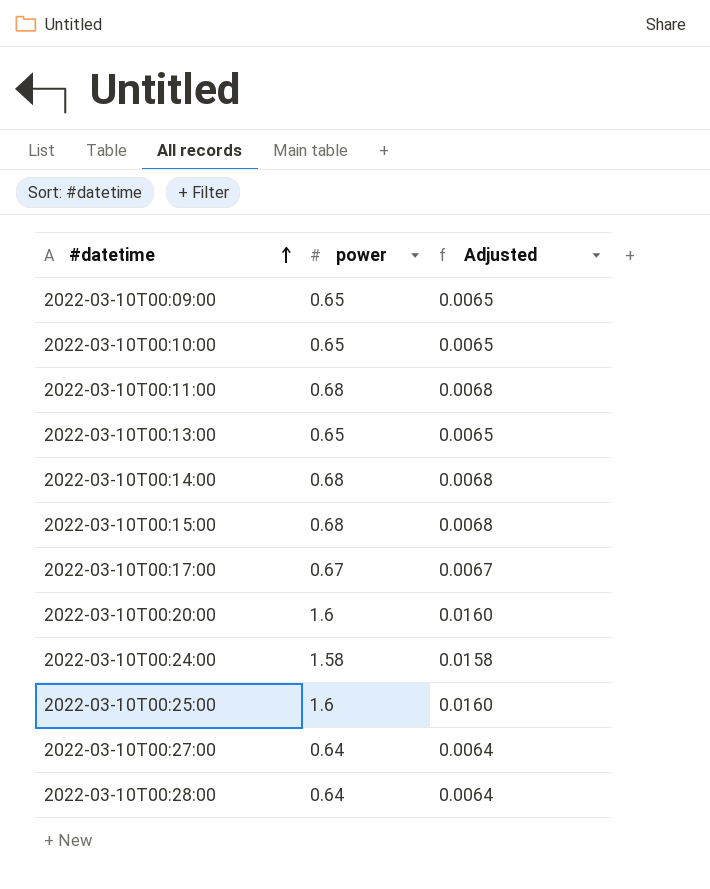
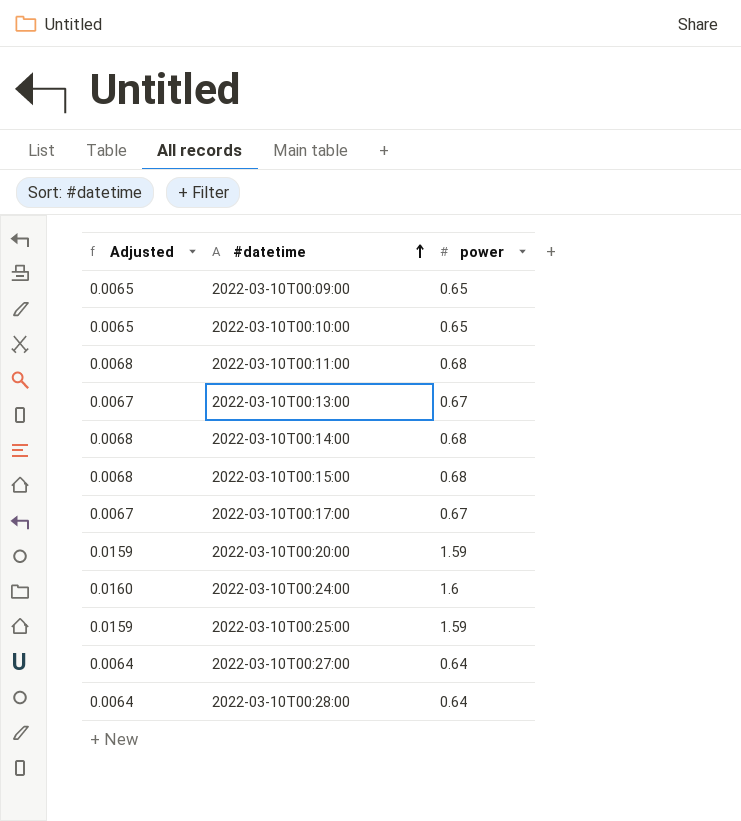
column Adjusted | position: 3 -> 1
2022-03-10T00:13:00 | Adjusted: 0.0065 -> 0.0067
2022-03-10T00:13:00 | power: 0.65 -> 0.67
2022-03-10T00:20:00 | Adjusted: 0.0160 -> 0.0159
2022-03-10T00:20:00 | power: 1.6 -> 1.59
2022-03-10T00:24:00 | Adjusted: 0.0158 -> 0.0160
2022-03-10T00:24:00 | power: 1.58 -> 1.6
2022-03-10T00:25:00 | Adjusted: 0.0160 -> 0.0159
2022-03-10T00:25:00 | power: 1.6 -> 1.59

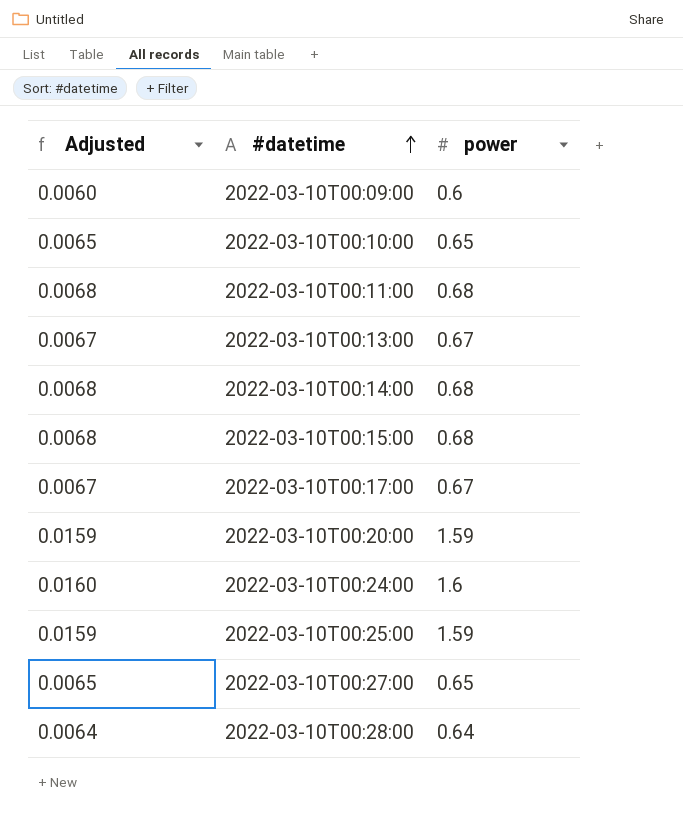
2022-03-10T00:09:00 | Adjusted: 0.0065 -> 0.0060
2022-03-10T00:09:00 | power: 0.65 -> 0.6
2022-03-10T00:27:00 | Adjusted: 0.0064 -> 0.0065
2022-03-10T00:27:00 | power: 0.64 -> 0.65

